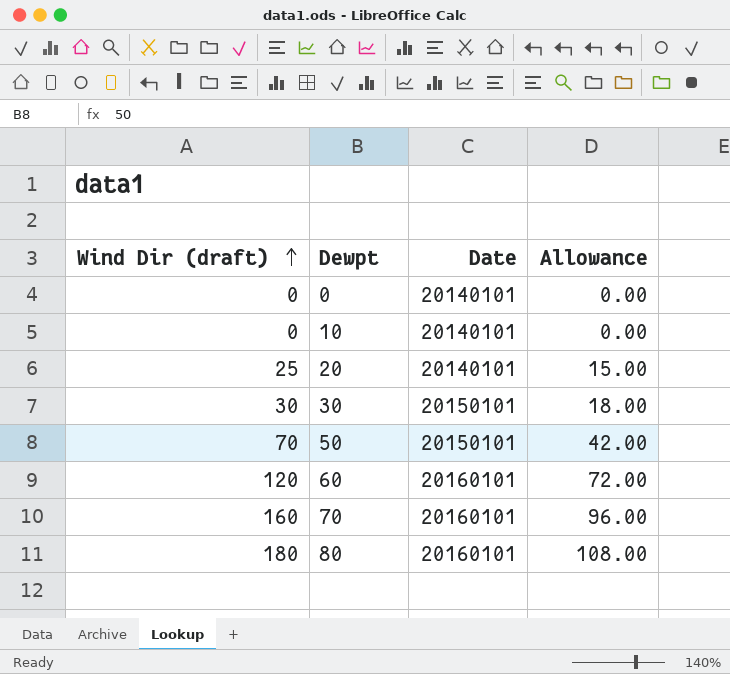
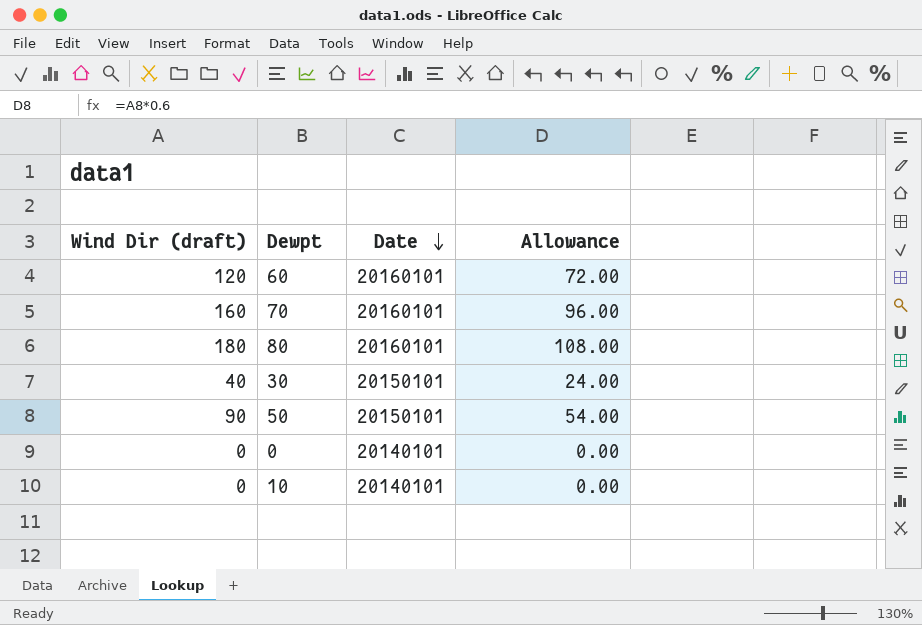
row order: Wind Dir (draft) ascending -> Date descending
row 20: 25 | 20140101 | 15.00 -> none
30 | Wind Dir (draft): 30 -> 40
30 | Allowance: 18.00 -> 24.00
50 | Wind Dir (draft): 70 -> 90
50 | Allowance: 42.00 -> 54.00

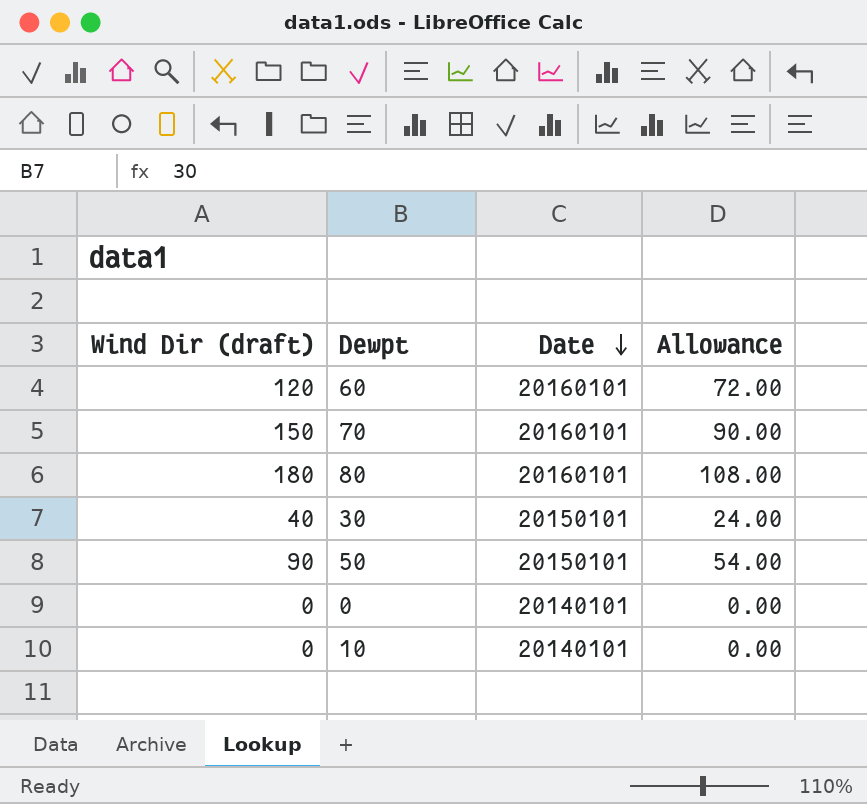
70 | Wind Dir (draft): 160 -> 150
70 | Allowance: 96.00 -> 90.00

